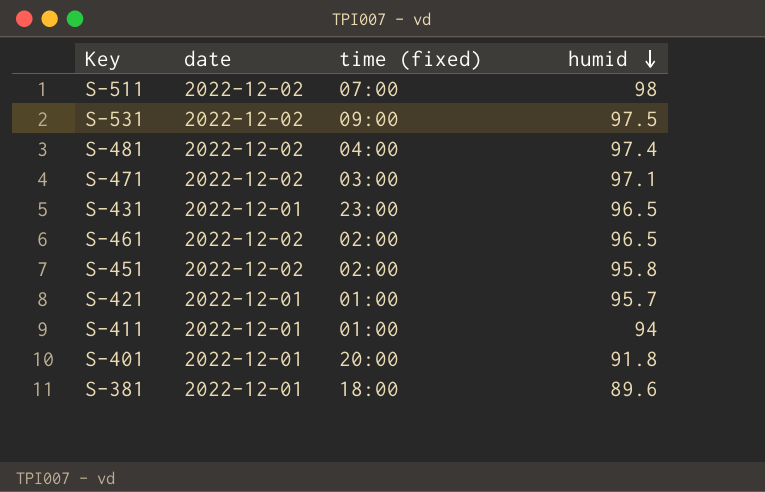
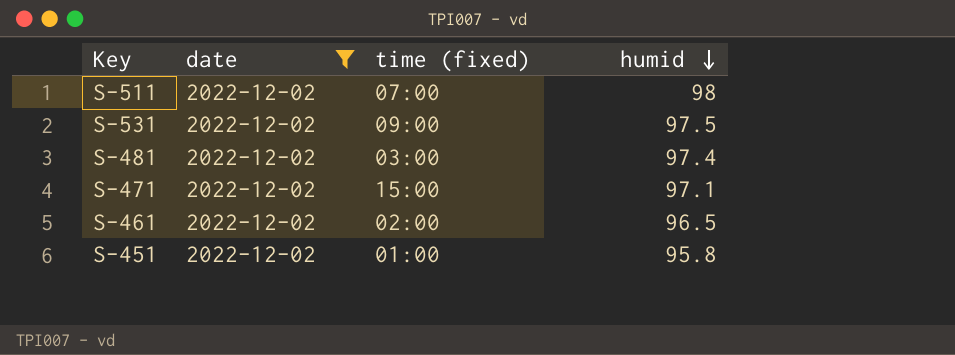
filter: none -> date = 2022-12-02
S-481 | time (fixed): 04:00 -> 03:00
S-471 | time (fixed): 03:00 -> 15:00
S-451 | time (fixed): 02:00 -> 01:00

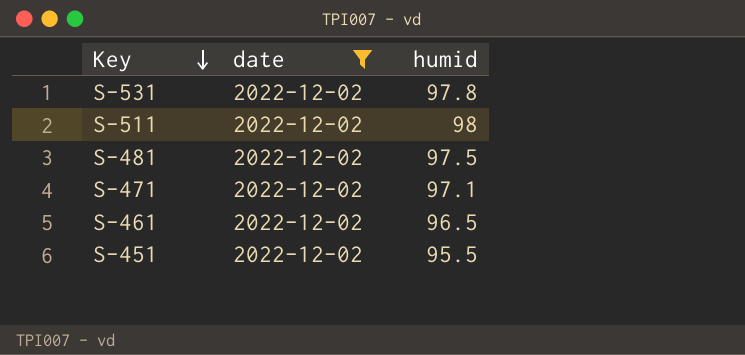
row order: humid descending -> Key descending
column time (fixed) | position: 3 -> none
S-531 | humid: 97.5 -> 97.8
S-481 | humid: 97.4 -> 97.5
S-451 | humid: 95.8 -> 95.5

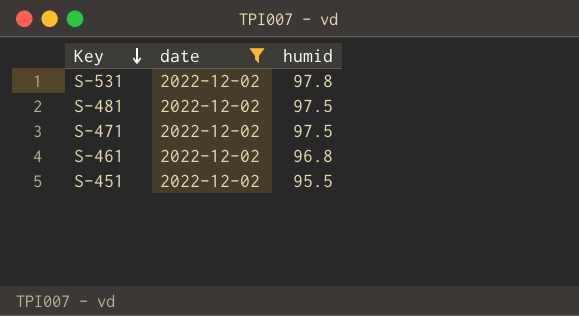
row S-511: 2022-12-02 | 98 -> none
S-471 | humid: 97.1 -> 97.5
S-461 | humid: 96.5 -> 96.8

